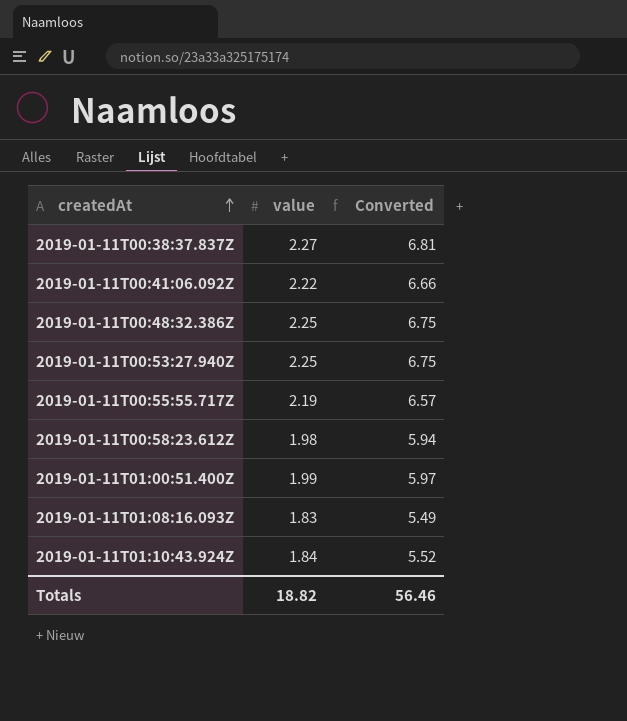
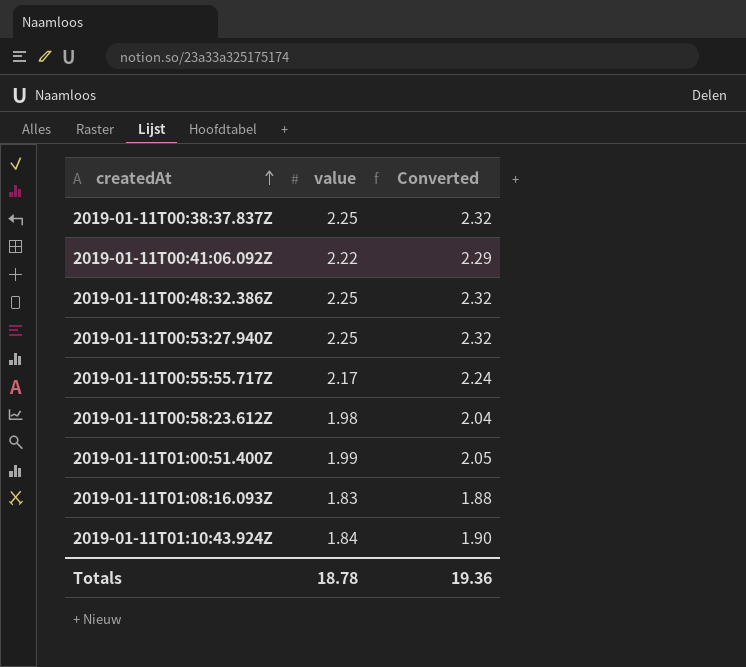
column Converted | formula: [value] * 3 -> [value] * 1.03
2019-01-11T00:38:37.837Z | value: 2.27 -> 2.25
2019-01-11T00:55:55.717Z | value: 2.19 -> 2.17
Totals | value: 18.82 -> 18.78
Totals | Converted: 56.46 -> 19.36

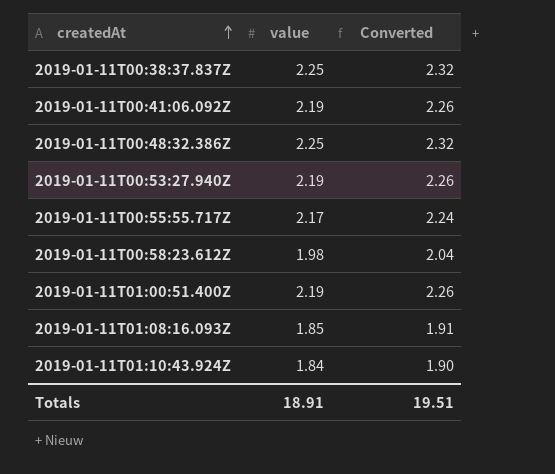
2019-01-11T00:41:06.092Z | value: 2.22 -> 2.19
2019-01-11T00:41:06.092Z | Converted: 2.29 -> 2.26
2019-01-11T00:53:27.940Z | value: 2.25 -> 2.19
2019-01-11T00:53:27.940Z | Converted: 2.32 -> 2.26
2019-01-11T01:00:51.400Z | value: 1.99 -> 2.19
2019-01-11T01:00:51.400Z | Converted: 2.05 -> 2.26
2019-01-11T01:08:16.093Z | value: 1.83 -> 1.85
2019-01-11T01:08:16.093Z | Converted: 1.88 -> 1.91
Totals | value: 18.78 -> 18.91
Totals | Converted: 19.36 -> 19.51

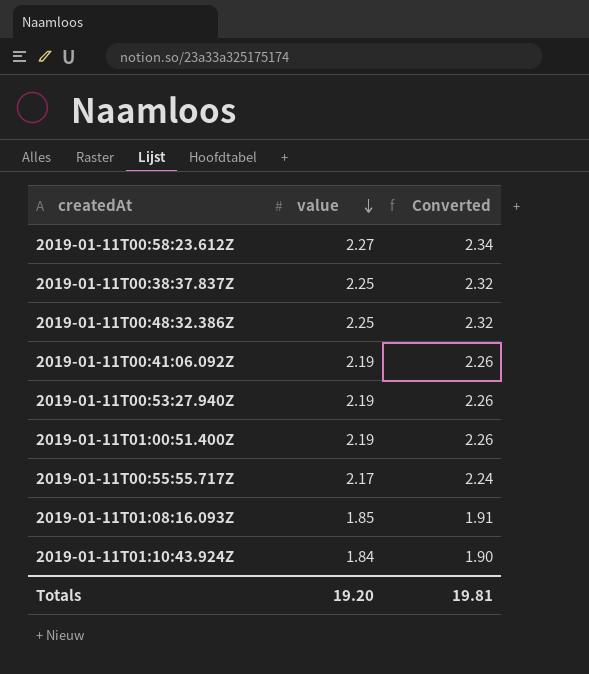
row order: createdAt ascending -> value descending
2019-01-11T00:58:23.612Z | value: 1.98 -> 2.27
2019-01-11T00:58:23.612Z | Converted: 2.04 -> 2.34
Totals | value: 18.91 -> 19.20
Totals | Converted: 19.51 -> 19.81

